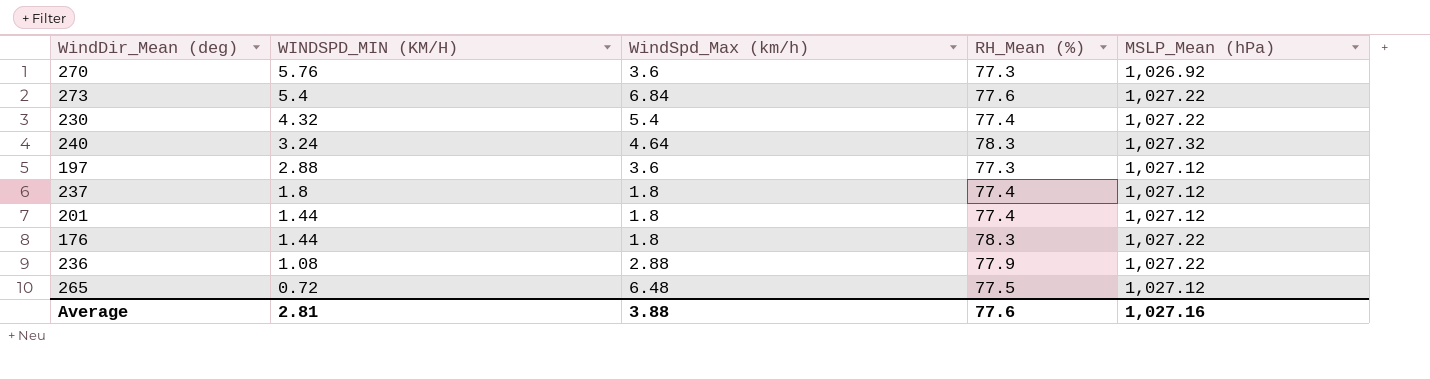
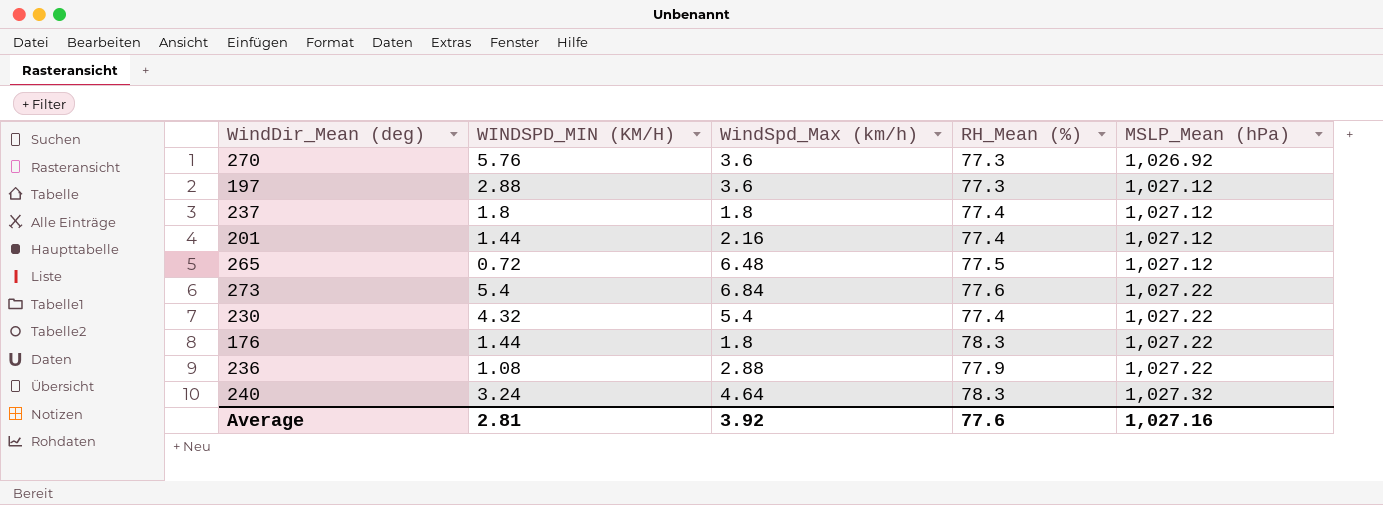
row order: WINDSPD_MIN (KM/H) descending -> MSLP_Mean (hPa) ascending
201 | WindSpd_Max (km/h): 1.8 -> 2.16
Average | WindSpd_Max (km/h): 3.88 -> 3.92

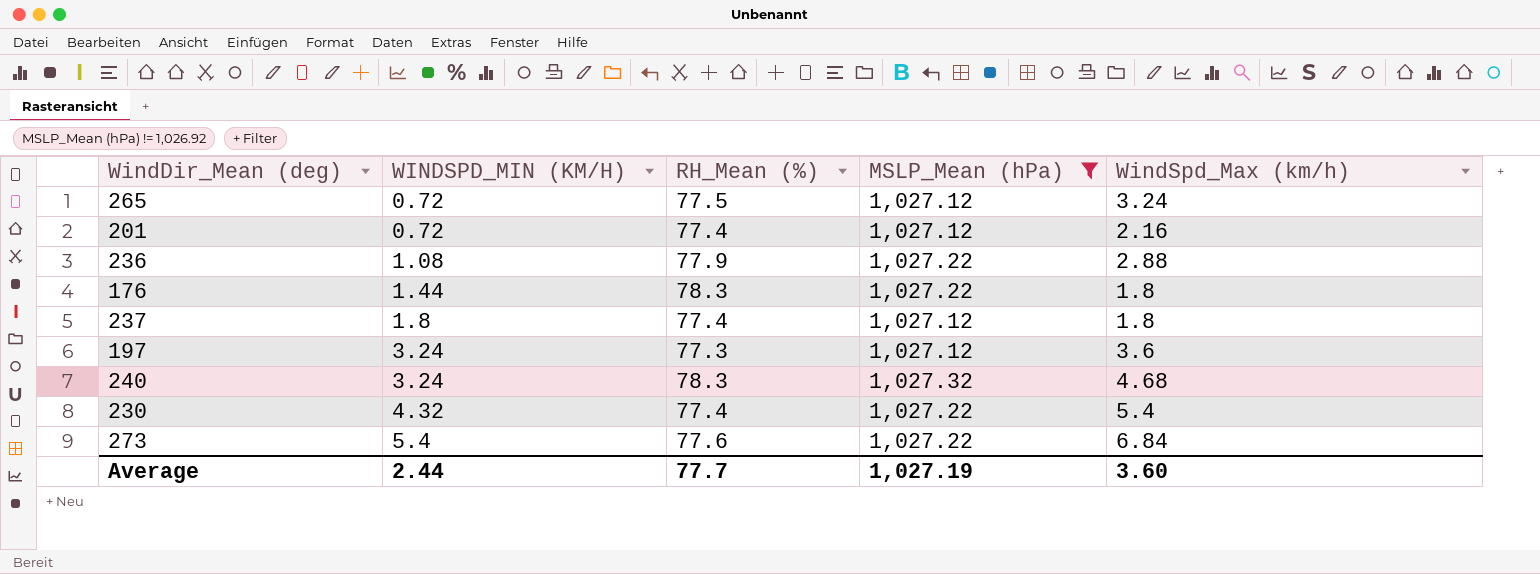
filter: none -> MSLP_Mean (hPa) != 1,026.92
row order: MSLP_Mean (hPa) ascending -> WINDSPD_MIN (KM/H) ascending
column WindSpd_Max (km/h) | position: 3 -> 5
265 | WindSpd_Max (km/h): 6.48 -> 3.24
201 | WINDSPD_MIN (KM/H): 1.44 -> 0.72
197 | WINDSPD_MIN (KM/H): 2.88 -> 3.24
240 | WindSpd_Max (km/h): 4.64 -> 4.68
Average | WINDSPD_MIN (KM/H): 2.81 -> 2.44
Average | RH_Mean (%): 77.6 -> 77.7
Average | MSLP_Mean (hPa): 1,027.16 -> 1,027.19
Average | WindSpd_Max (km/h): 3.92 -> 3.60

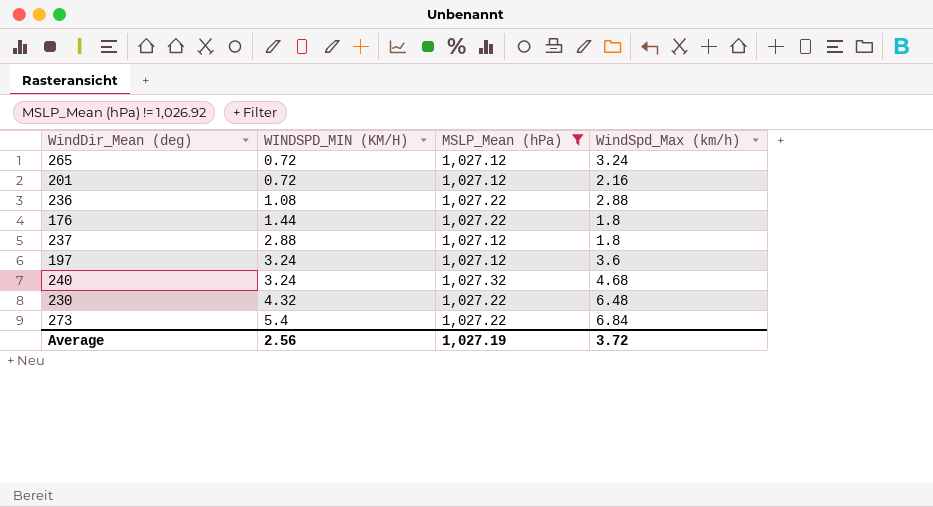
column RH_Mean (%) | position: 3 -> none
237 | WINDSPD_MIN (KM/H): 1.8 -> 2.88
230 | WindSpd_Max (km/h): 5.4 -> 6.48
Average | WINDSPD_MIN (KM/H): 2.44 -> 2.56
Average | WindSpd_Max (km/h): 3.60 -> 3.72

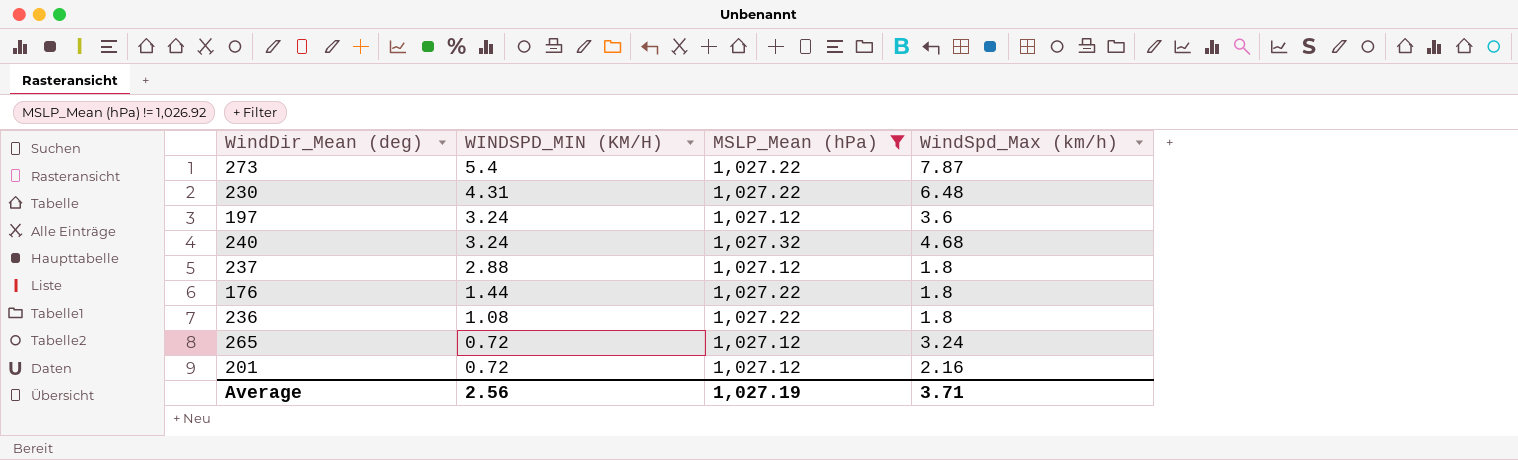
row order: WINDSPD_MIN (KM/H) ascending -> WINDSPD_MIN (KM/H) descending
273 | WindSpd_Max (km/h): 6.84 -> 7.87
230 | WINDSPD_MIN (KM/H): 4.32 -> 4.31
236 | WindSpd_Max (km/h): 2.88 -> 1.8
Average | WindSpd_Max (km/h): 3.72 -> 3.71

